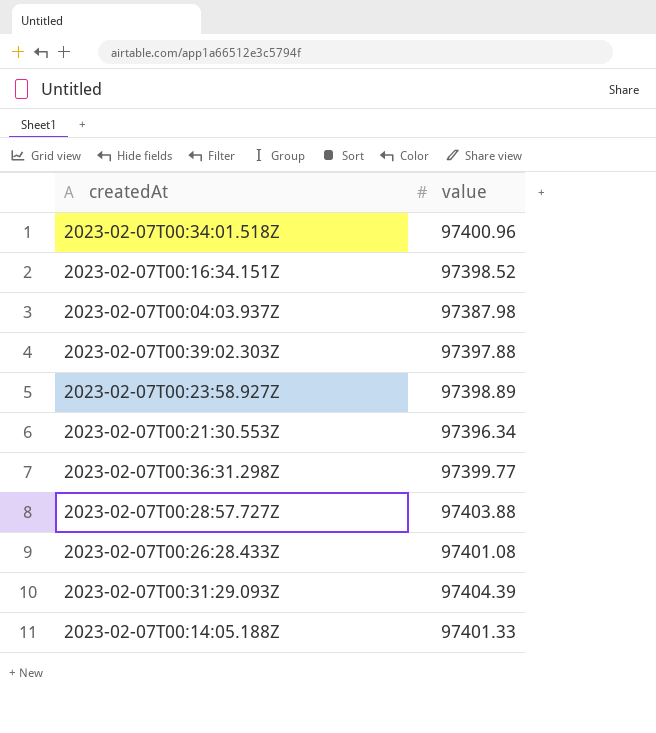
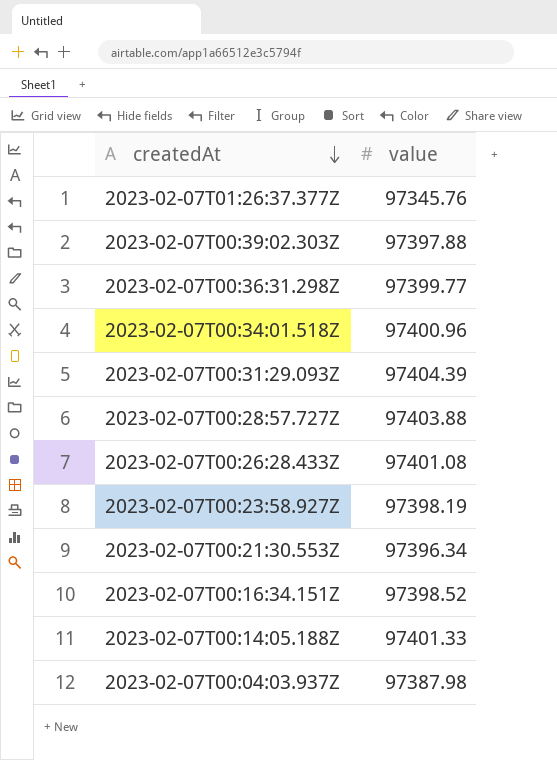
row order: none -> createdAt descending
row 2023-02-07T01:26:37.377Z: none -> 97345.76
2023-02-07T00:23:58.927Z | value: 97398.89 -> 97398.19

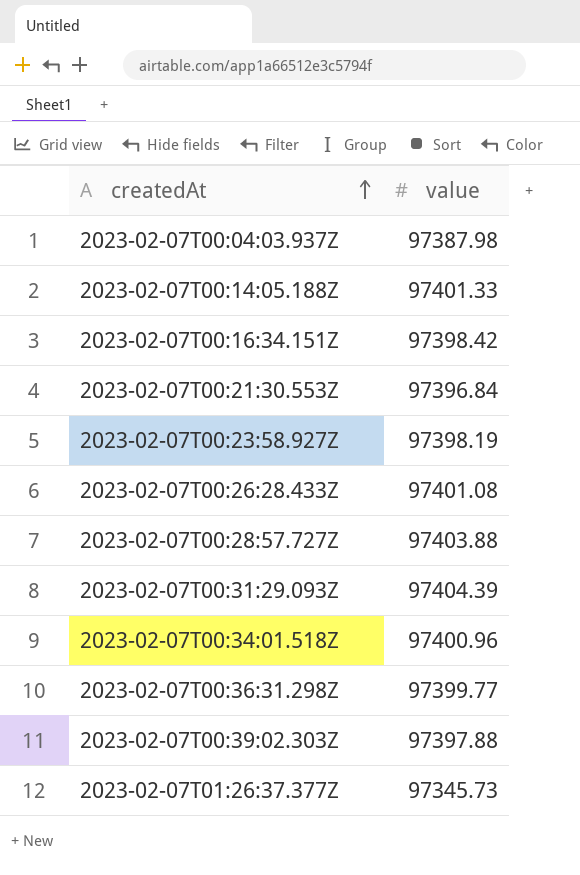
row order: createdAt descending -> createdAt ascending
2023-02-07T00:16:34.151Z | value: 97398.52 -> 97398.42
2023-02-07T00:21:30.553Z | value: 97396.34 -> 97396.84
2023-02-07T01:26:37.377Z | value: 97345.76 -> 97345.73

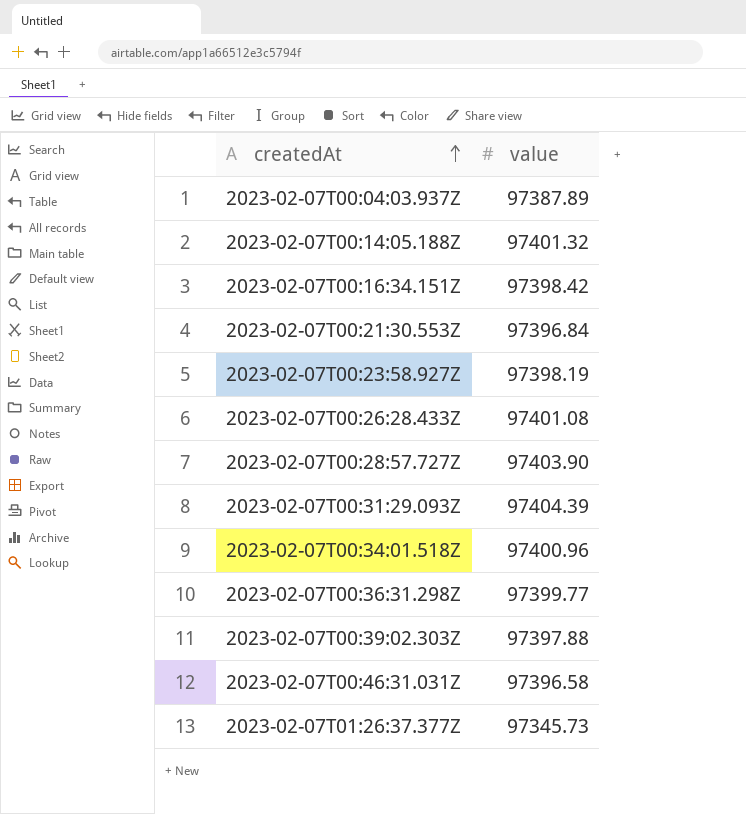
2023-02-07T00:04:03.937Z | value: 97387.98 -> 97387.89
2023-02-07T00:14:05.188Z | value: 97401.33 -> 97401.32
2023-02-07T00:28:57.727Z | value: 97403.88 -> 97403.90
row 2023-02-07T00:46:31.031Z: none -> 97396.58

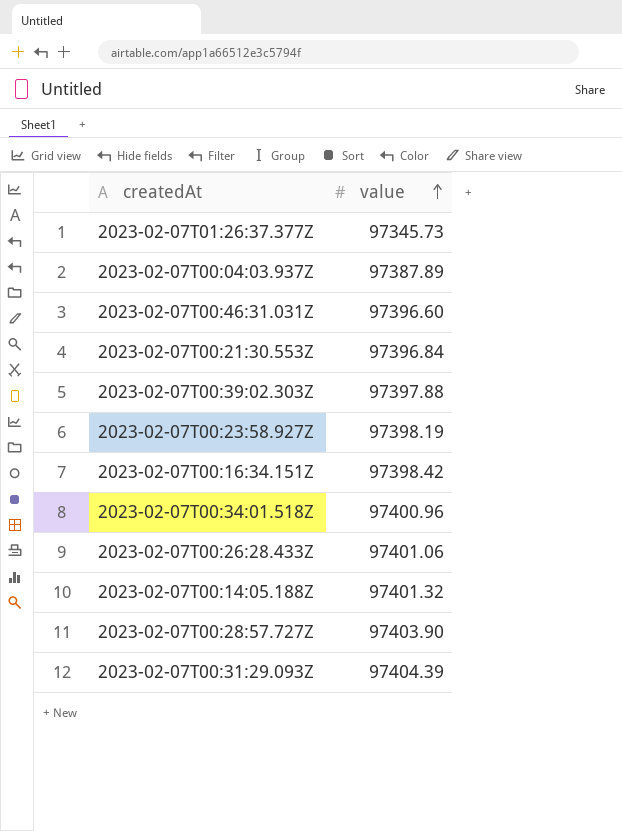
row order: createdAt ascending -> value ascending
row 2023-02-07T00:36:31.298Z: 97399.77 -> none
2023-02-07T00:46:31.031Z | value: 97396.58 -> 97396.60
2023-02-07T00:26:28.433Z | value: 97401.08 -> 97401.06

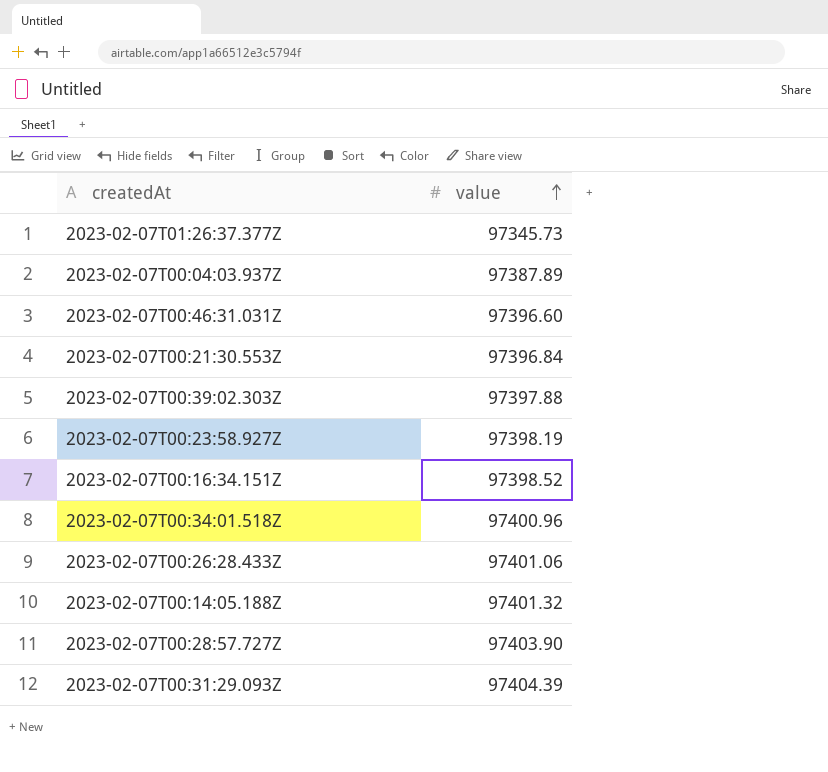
2023-02-07T00:16:34.151Z | value: 97398.42 -> 97398.52

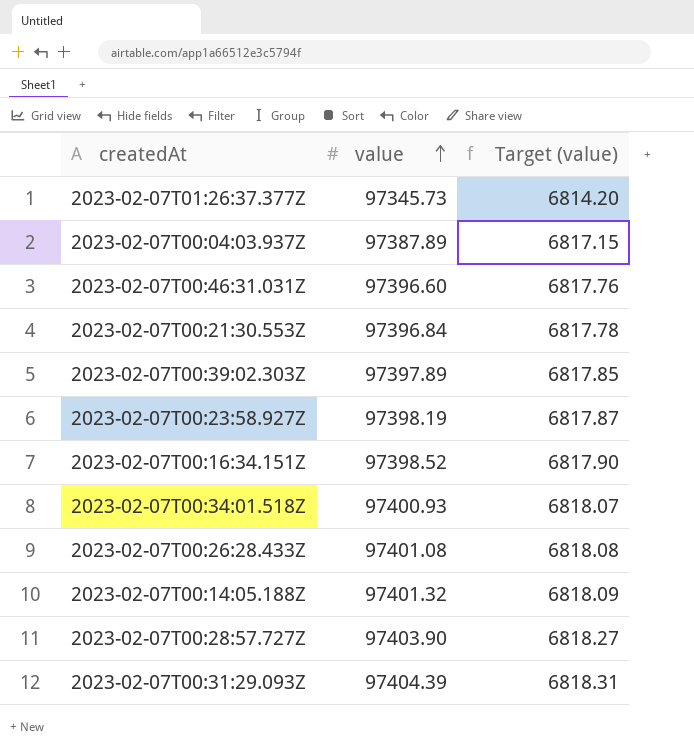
column Target (value) | formula: none -> [value] * 0.07
2023-02-07T00:39:02.303Z | value: 97397.88 -> 97397.89
2023-02-07T00:34:01.518Z | value: 97400.96 -> 97400.93
2023-02-07T00:26:28.433Z | value: 97401.06 -> 97401.08

